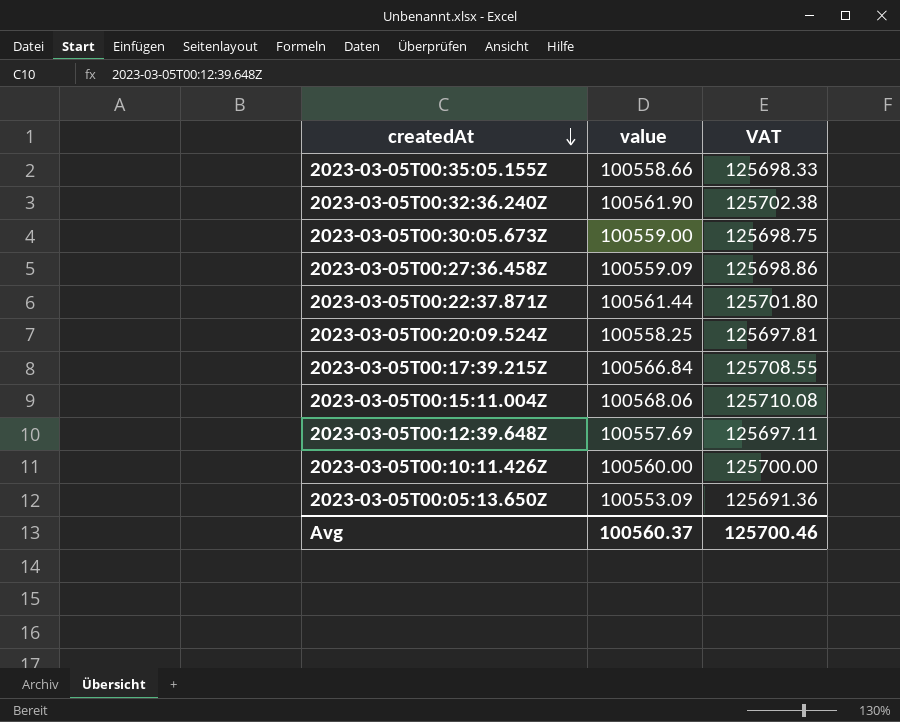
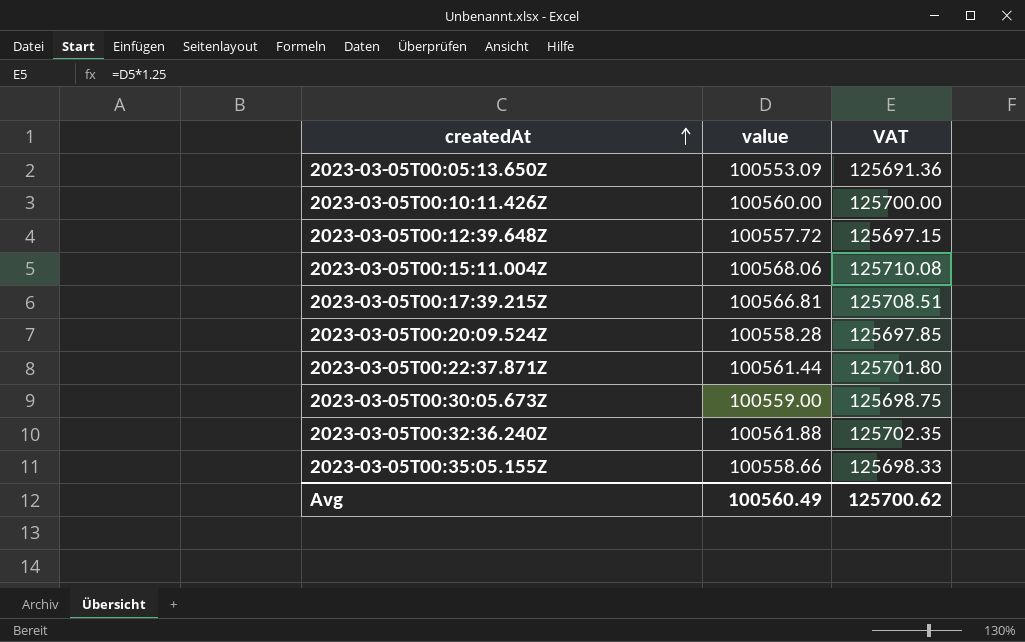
row order: createdAt descending -> createdAt ascending
row 2023-03-05T00:27:36.458Z: 100559.09 | 125698.86 -> none
2023-03-05T00:12:39.648Z | value: 100557.69 -> 100557.72
2023-03-05T00:12:39.648Z | VAT: 125697.11 -> 125697.15
2023-03-05T00:17:39.215Z | value: 100566.84 -> 100566.81
2023-03-05T00:17:39.215Z | VAT: 125708.55 -> 125708.51
2023-03-05T00:20:09.524Z | value: 100558.25 -> 100558.28
2023-03-05T00:20:09.524Z | VAT: 125697.81 -> 125697.85
2023-03-05T00:32:36.240Z | value: 100561.90 -> 100561.88
2023-03-05T00:32:36.240Z | VAT: 125702.38 -> 125702.35
Avg | value: 100560.37 -> 100560.49
Avg | VAT: 125700.46 -> 125700.62

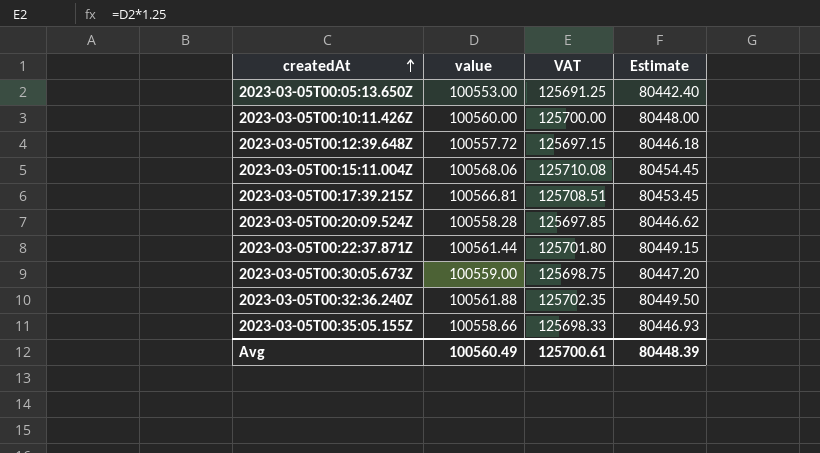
column Estimate | formula: none -> [value] * 0.8
2023-03-05T00:05:13.650Z | value: 100553.09 -> 100553.00
2023-03-05T00:05:13.650Z | VAT: 125691.36 -> 125691.25
Avg | VAT: 125700.62 -> 125700.61

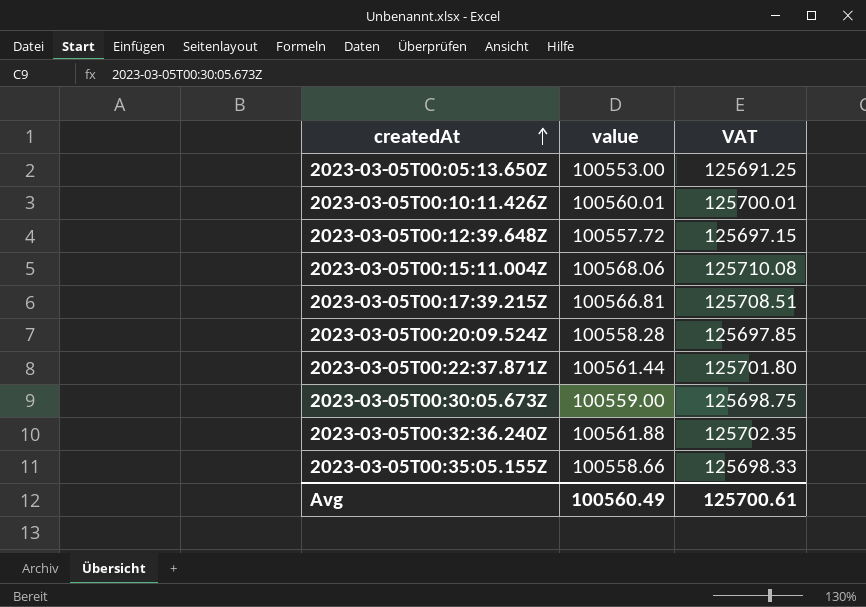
column Estimate | formula: [value] * 0.8 -> none
2023-03-05T00:10:11.426Z | value: 100560.00 -> 100560.01
2023-03-05T00:10:11.426Z | VAT: 125700.00 -> 125700.01

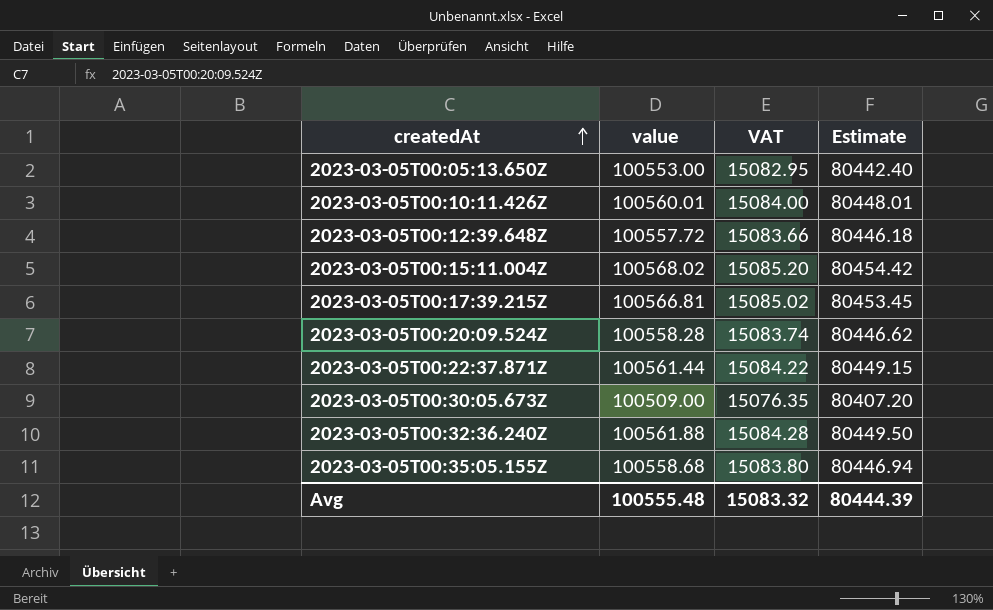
column VAT | formula: [value] * 1.25 -> [value] * 0.15
column Estimate | formula: none -> [value] * 0.8
2023-03-05T00:15:11.004Z | value: 100568.06 -> 100568.02
2023-03-05T00:30:05.673Z | value: 100559.00 -> 100509.00
2023-03-05T00:35:05.155Z | value: 100558.66 -> 100558.68
Avg | value: 100560.49 -> 100555.48
Avg | VAT: 125700.61 -> 15083.32

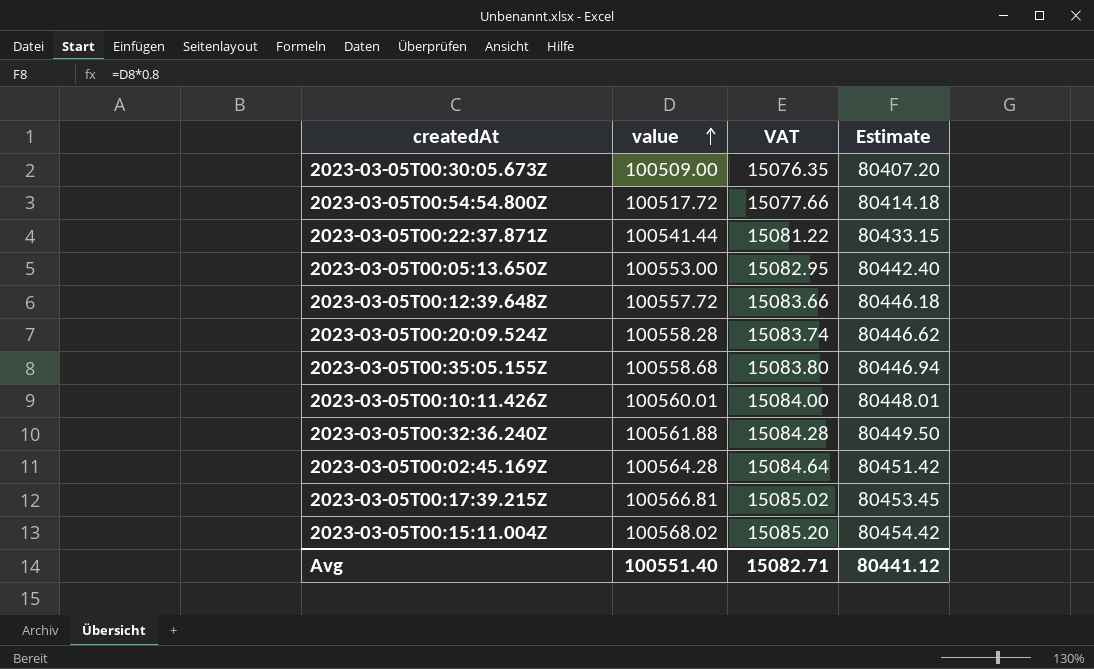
row order: createdAt ascending -> value ascending
row 2023-03-05T00:54:54.800Z: none -> 100517.72 | 15077.66 | 80414.18
2023-03-05T00:22:37.871Z | value: 100561.44 -> 100541.44
2023-03-05T00:22:37.871Z | VAT: 15084.22 -> 15081.22
2023-03-05T00:22:37.871Z | Estimate: 80449.15 -> 80433.15
row 2023-03-05T00:02:45.169Z: none -> 100564.28 | 15084.64 | 80451.42
Avg | value: 100555.48 -> 100551.40
Avg | VAT: 15083.32 -> 15082.71
Avg | Estimate: 80444.39 -> 80441.12

